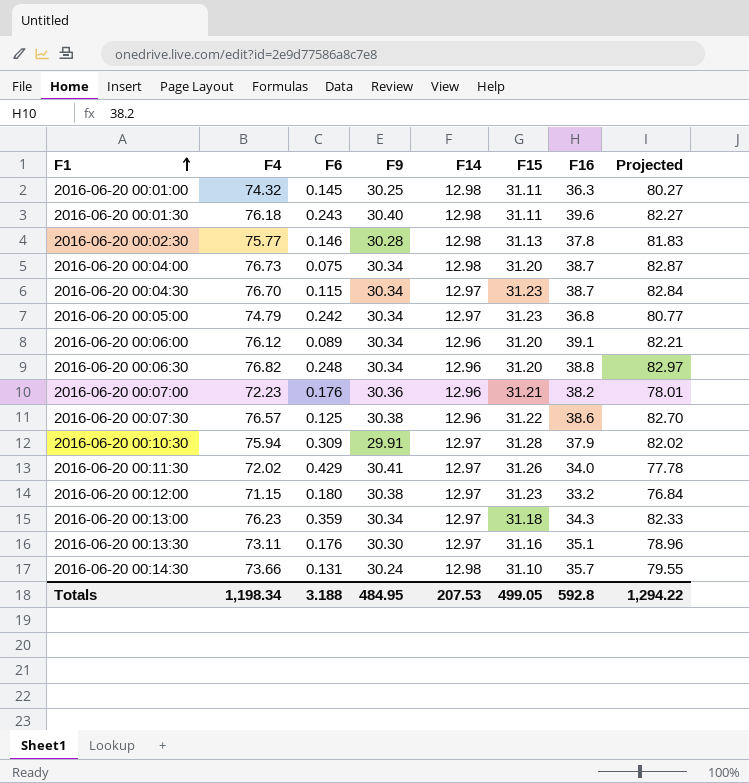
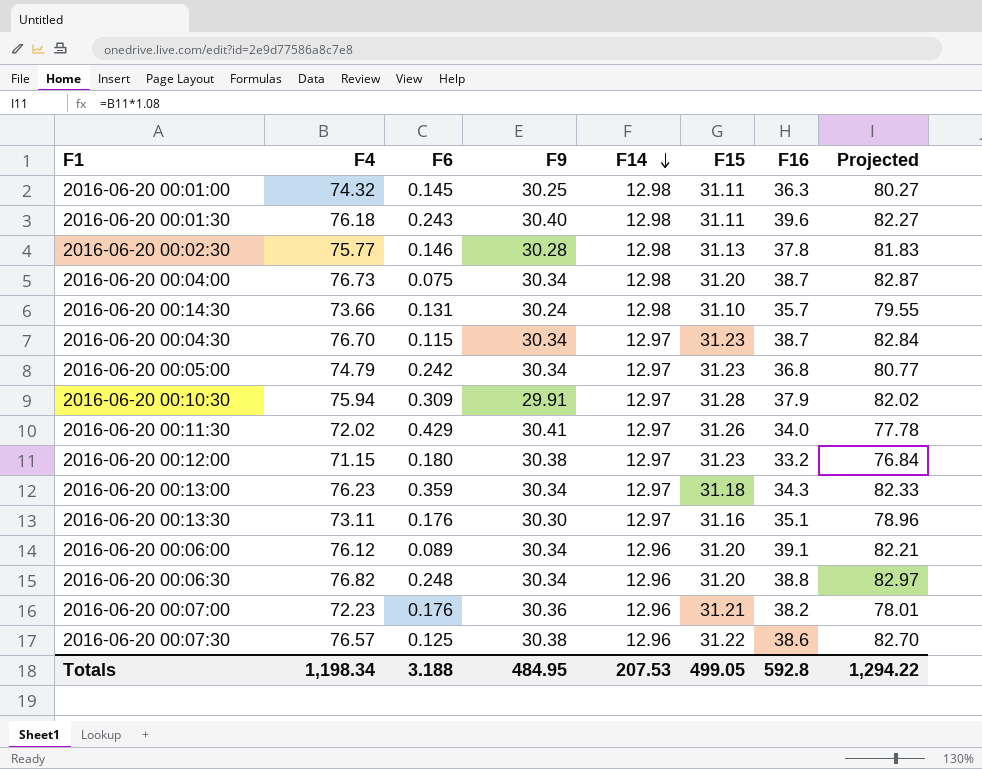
row order: F1 ascending -> F14 descending

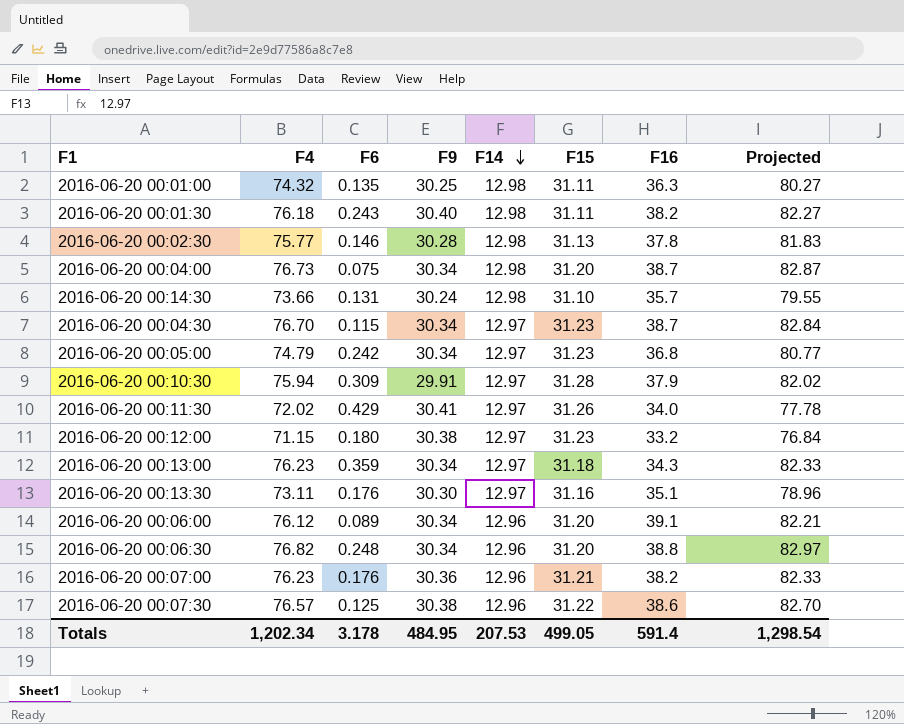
2016-06-20 00:01:00 | F6: 0.145 -> 0.135
2016-06-20 00:01:30 | F16: 39.6 -> 38.2
2016-06-20 00:07:00 | F4: 72.23 -> 76.23
2016-06-20 00:07:00 | Projected: 78.01 -> 82.33
Totals | F4: 1,198.34 -> 1,202.34
Totals | F6: 3.188 -> 3.178
Totals | F16: 592.8 -> 591.4
Totals | Projected: 1,294.22 -> 1,298.54

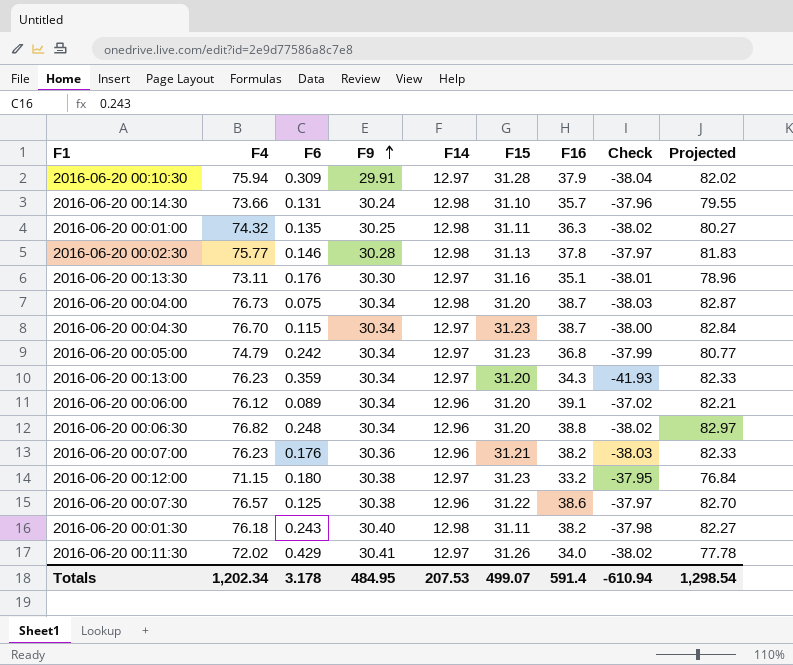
row order: F14 descending -> F9 ascending
column Check | formula: none -> [F16] - [F4]
2016-06-20 00:13:00 | F15: 31.18 -> 31.20
Totals | F15: 499.05 -> 499.07

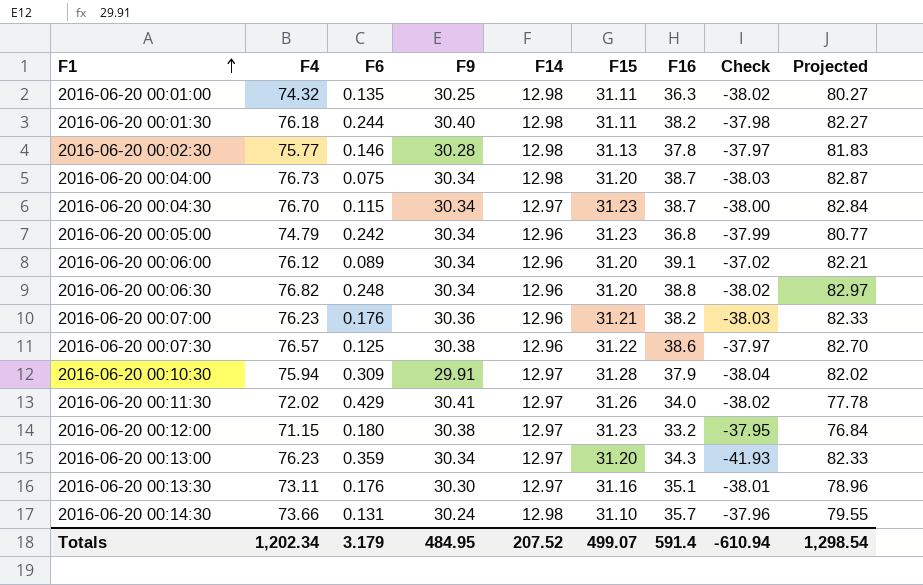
row order: F9 ascending -> F1 ascending
2016-06-20 00:01:30 | F6: 0.243 -> 0.244
2016-06-20 00:05:00 | F14: 12.97 -> 12.96
Totals | F6: 3.178 -> 3.179
Totals | F14: 207.53 -> 207.52

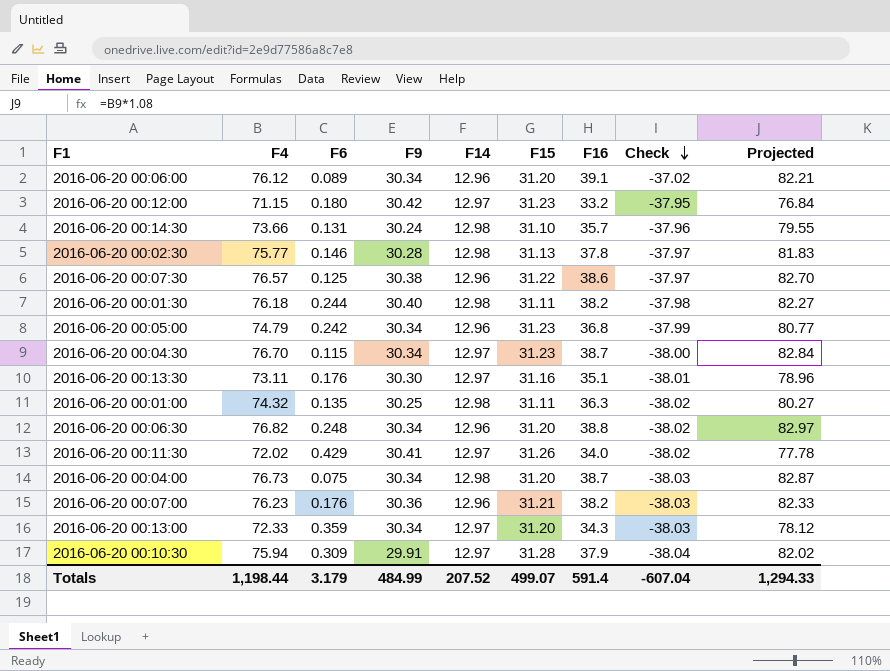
row order: F1 ascending -> Check descending
2016-06-20 00:12:00 | F9: 30.38 -> 30.42
2016-06-20 00:13:00 | F4: 76.23 -> 72.33
2016-06-20 00:13:00 | Check: -41.93 -> -38.03
2016-06-20 00:13:00 | Projected: 82.33 -> 78.12
Totals | F4: 1,202.34 -> 1,198.44
Totals | F9: 484.95 -> 484.99
Totals | Check: -610.94 -> -607.04
Totals | Projected: 1,298.54 -> 1,294.33

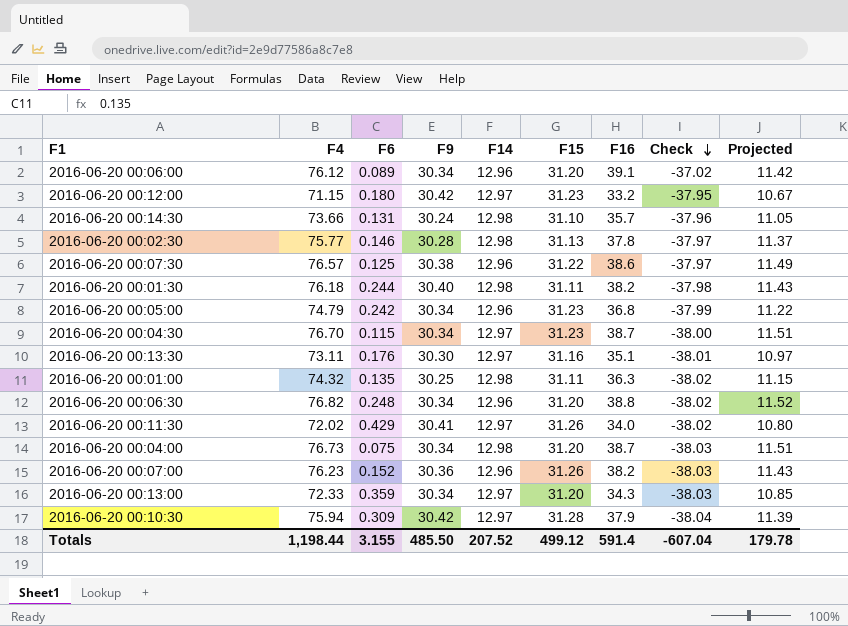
column Projected | formula: [F4] * 1.08 -> [F4] * 0.15
2016-06-20 00:07:00 | F6: 0.176 -> 0.152
2016-06-20 00:07:00 | F15: 31.21 -> 31.26
2016-06-20 00:10:30 | F9: 29.91 -> 30.42
Totals | F6: 3.179 -> 3.155
Totals | F9: 484.99 -> 485.50
Totals | F15: 499.07 -> 499.12
Totals | Projected: 1,294.33 -> 179.78

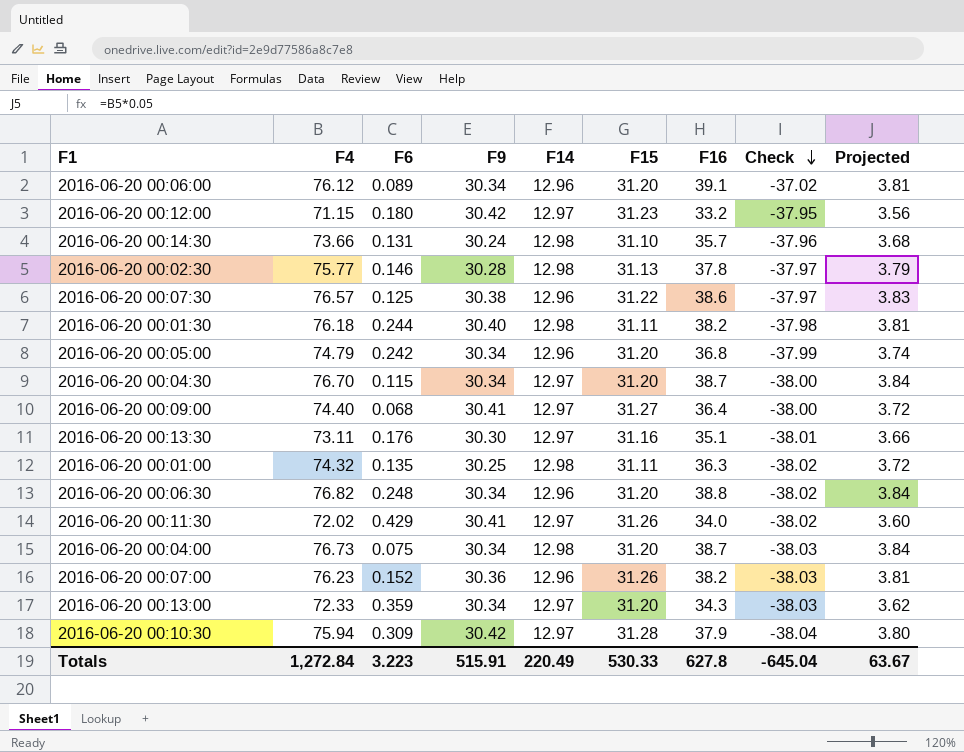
column Projected | formula: [F4] * 0.15 -> [F4] * 0.05
2016-06-20 00:05:00 | F15: 31.23 -> 31.20
2016-06-20 00:04:30 | F15: 31.23 -> 31.20
row 2016-06-20 00:09:00: none -> 74.40 | 0.068 | 30.41 | 12.97 | 31.27 | 36.4 | -38.00 | 3.72
Totals | F4: 1,198.44 -> 1,272.84
Totals | F6: 3.155 -> 3.223
Totals | F9: 485.50 -> 515.91
Totals | F14: 207.52 -> 220.49
Totals | F15: 499.12 -> 530.33
Totals | F16: 591.4 -> 627.8
Totals | Check: -607.04 -> -645.04
Totals | Projected: 179.78 -> 63.67

